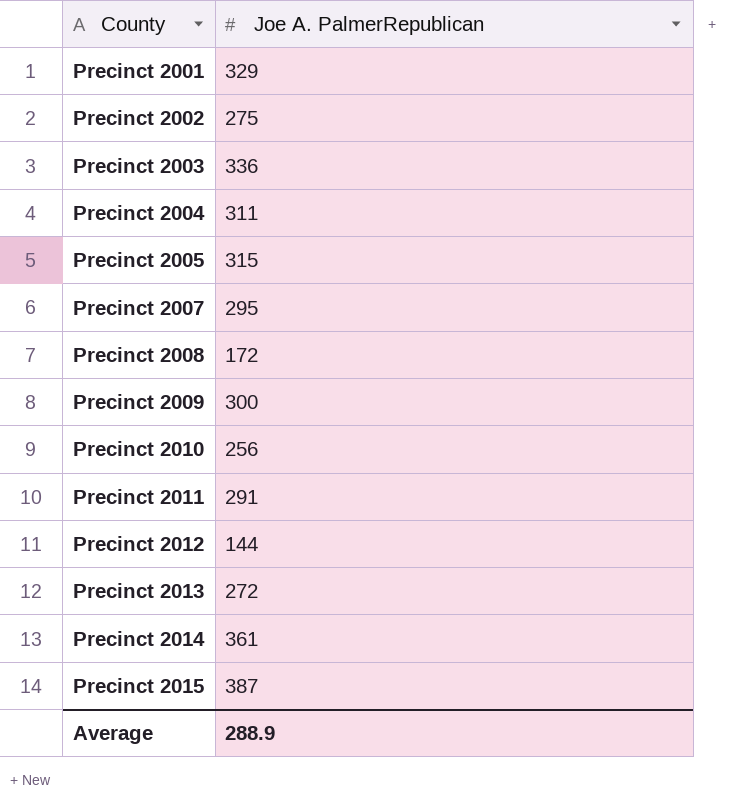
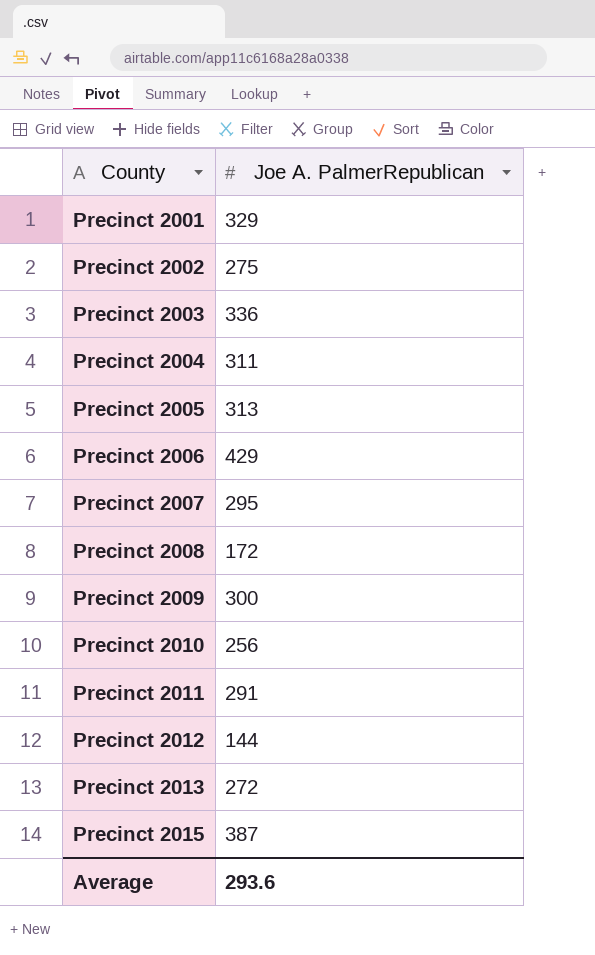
row Precinct 2014: 361 -> none
Precinct 2005 | Joe A. PalmerRepublican: 315 -> 313
row Precinct 2006: none -> 429
Average | Joe A. PalmerRepublican: 288.9 -> 293.6

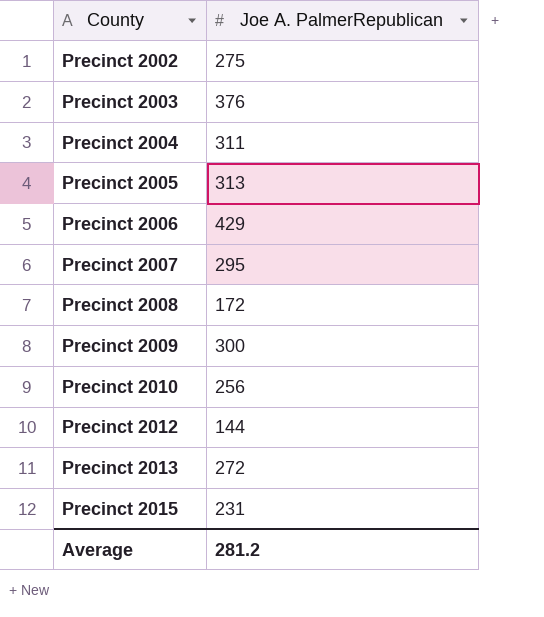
row Precinct 2001: 329 -> none
row Precinct 2011: 291 -> none
Precinct 2003 | Joe A. PalmerRepublican: 336 -> 376
Precinct 2015 | Joe A. PalmerRepublican: 387 -> 231
Average | Joe A. PalmerRepublican: 293.6 -> 281.2

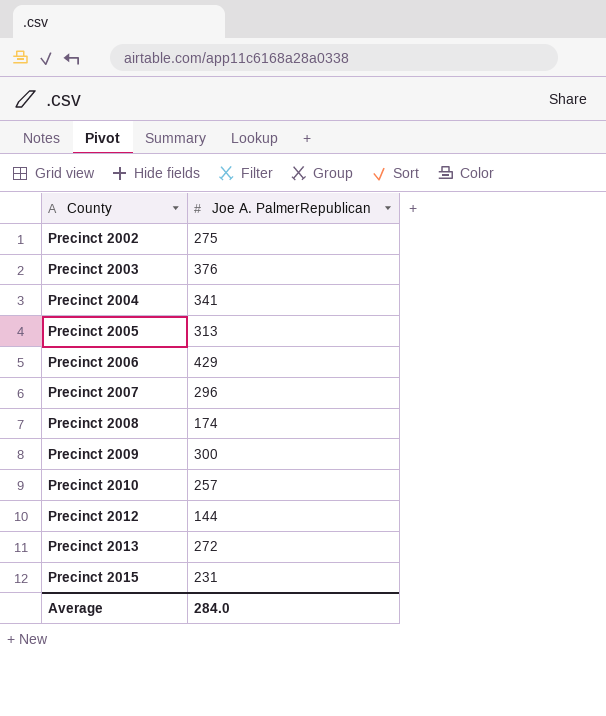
Precinct 2004 | Joe A. PalmerRepublican: 311 -> 341
Precinct 2007 | Joe A. PalmerRepublican: 295 -> 296
Precinct 2008 | Joe A. PalmerRepublican: 172 -> 174
Precinct 2010 | Joe A. PalmerRepublican: 256 -> 257
Average | Joe A. PalmerRepublican: 281.2 -> 284.0

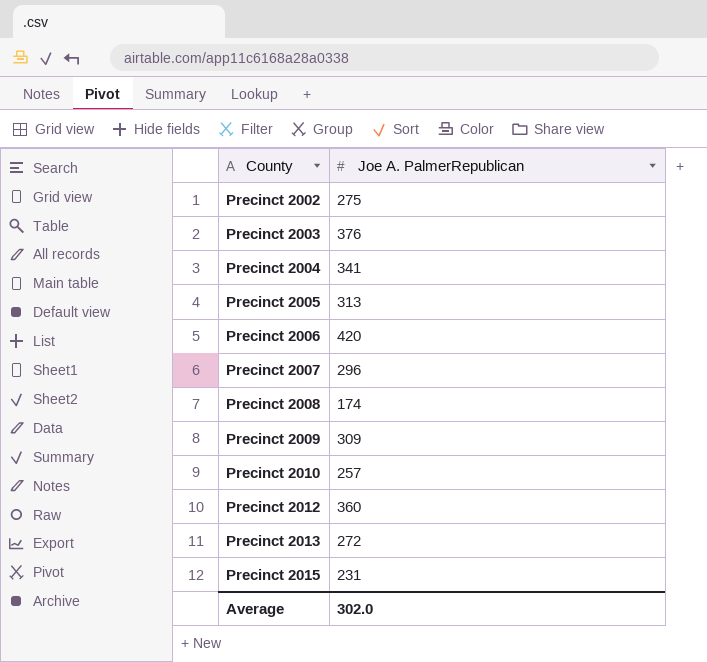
Precinct 2006 | Joe A. PalmerRepublican: 429 -> 420
Precinct 2009 | Joe A. PalmerRepublican: 300 -> 309
Precinct 2012 | Joe A. PalmerRepublican: 144 -> 360
Average | Joe A. PalmerRepublican: 284.0 -> 302.0

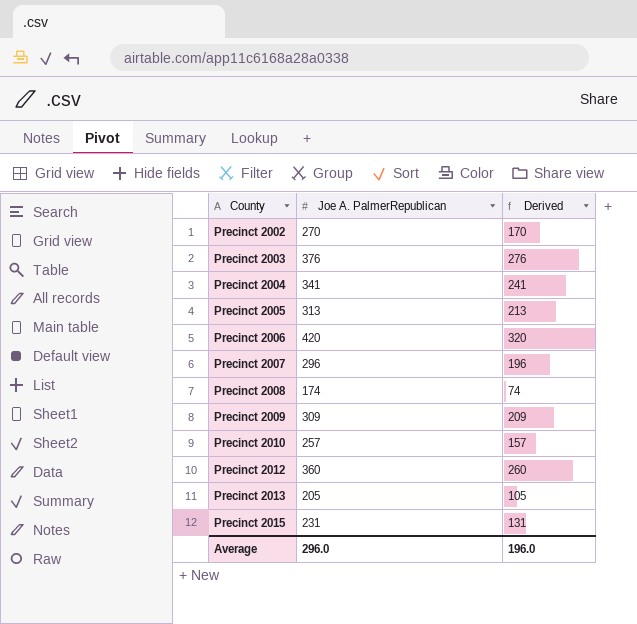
column Derived | formula: none -> [Joe A. PalmerRepublican] - 100
Precinct 2002 | Joe A. PalmerRepublican: 275 -> 270
Precinct 2013 | Joe A. PalmerRepublican: 272 -> 205
Average | Joe A. PalmerRepublican: 302.0 -> 296.0

